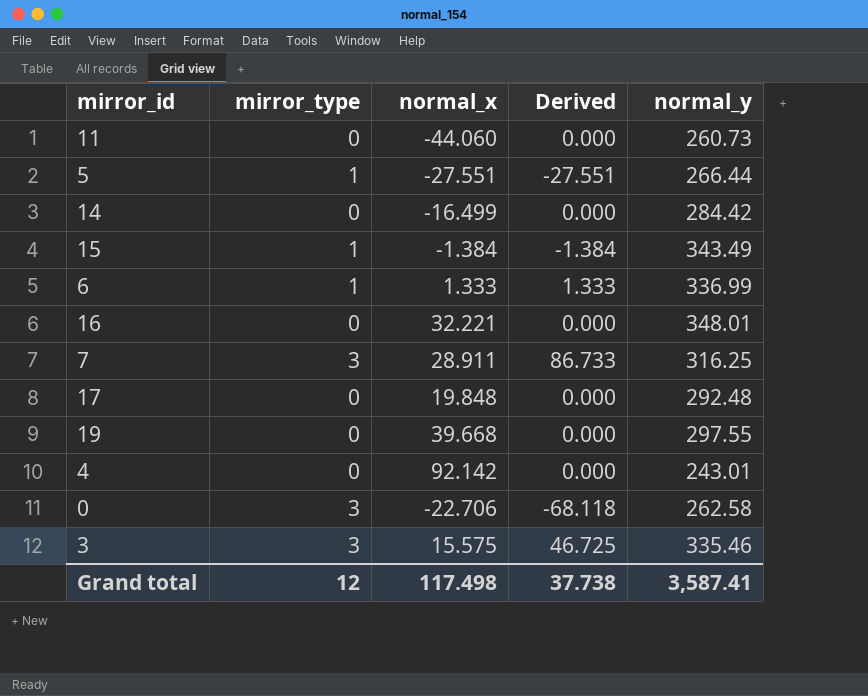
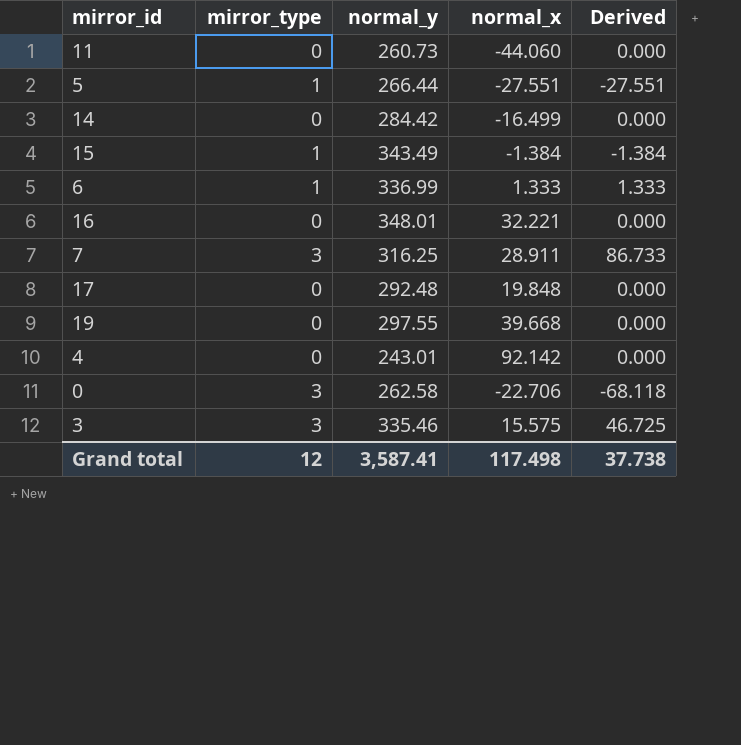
column normal_y | position: 5 -> 3

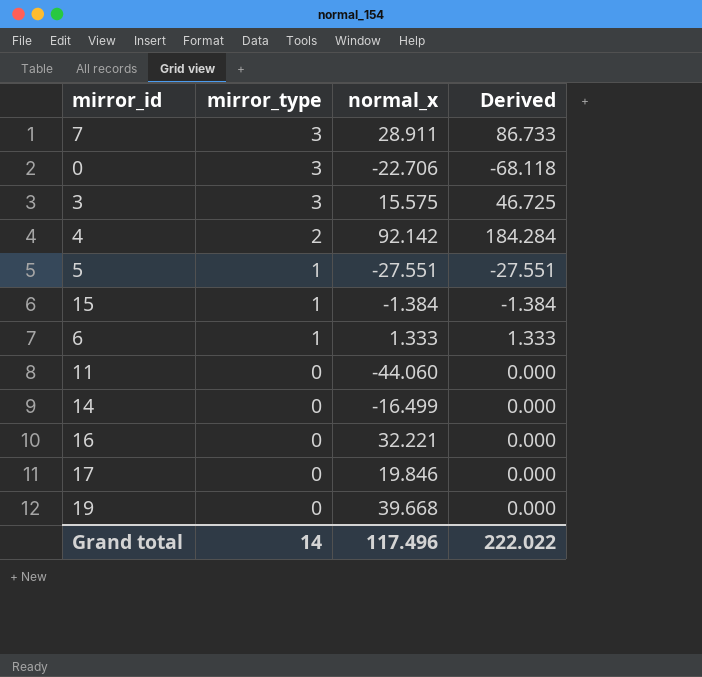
row order: none -> mirror_type descending
column normal_y | position: 3 -> none
4 | mirror_type: 0 -> 2
4 | Derived: 0.000 -> 184.284
17 | normal_x: 19.848 -> 19.846
Grand total | mirror_type: 12 -> 14
Grand total | normal_x: 117.498 -> 117.496
Grand total | Derived: 37.738 -> 222.022

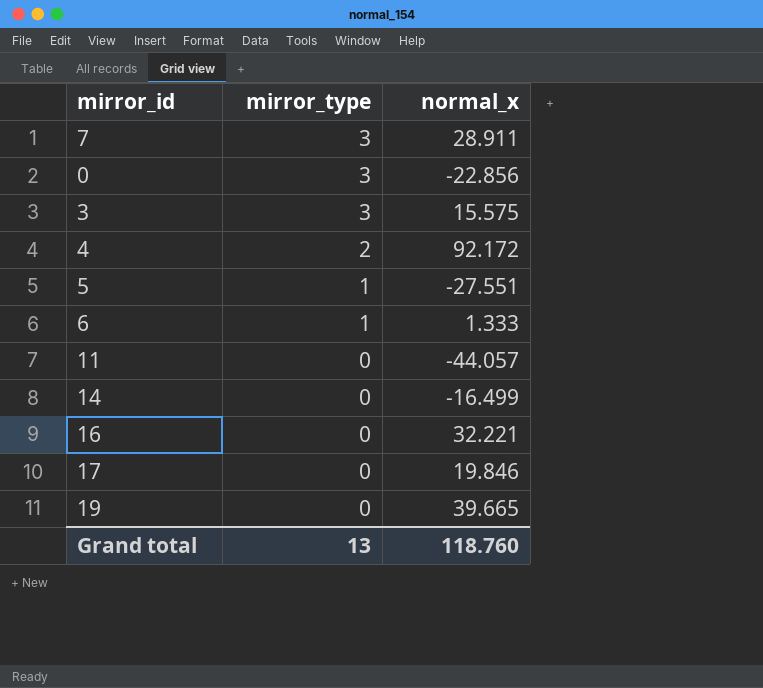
column Derived | formula: [mirror_type] * [normal_x] -> none
row 15: 1 | -1.384 | -1.384 -> none
0 | normal_x: -22.706 -> -22.856
4 | normal_x: 92.142 -> 92.172
11 | normal_x: -44.060 -> -44.057
19 | normal_x: 39.668 -> 39.665
Grand total | mirror_type: 14 -> 13
Grand total | normal_x: 117.496 -> 118.760

